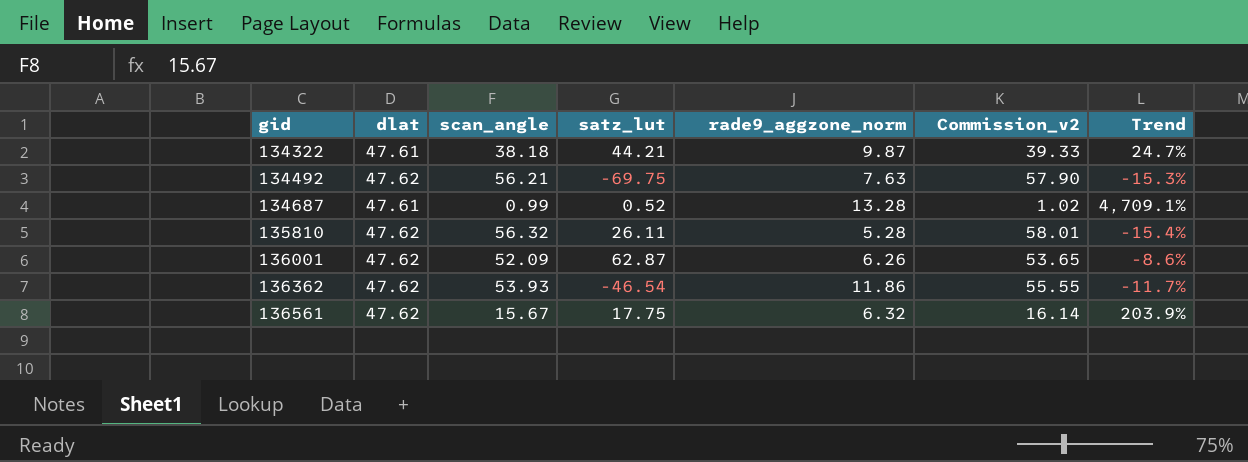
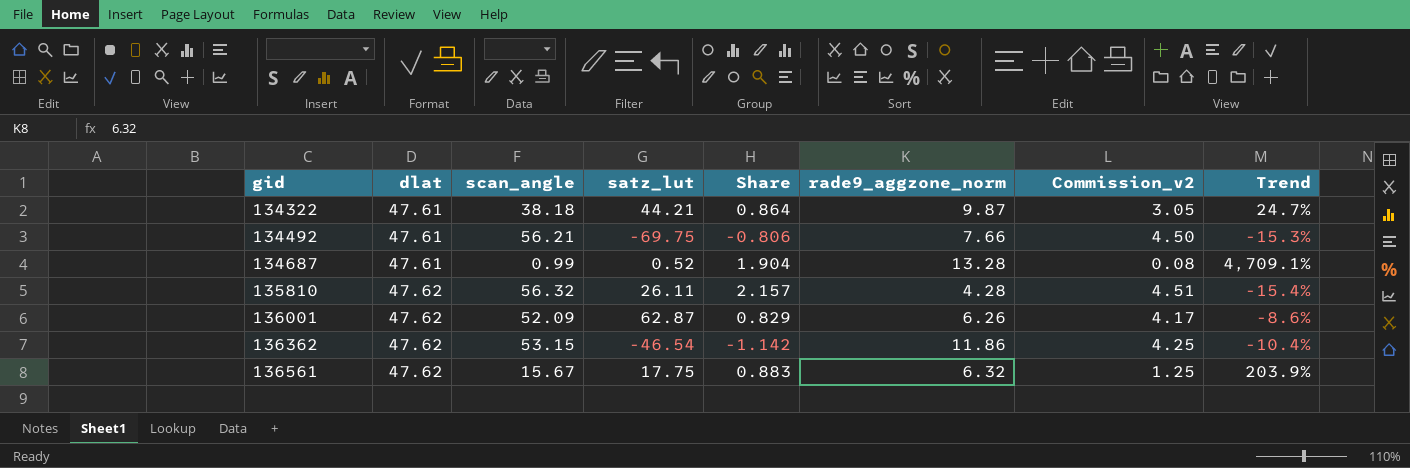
column Share | formula: none -> [scan_angle] / [satz_lut]
column Commission_v2 | formula: [scan_angle] * 1.03 -> [scan_angle] * 0.08
134492 | dlat: 47.62 -> 47.61
134492 | rade9_aggzone_norm: 7.63 -> 7.66
135810 | rade9_aggzone_norm: 5.28 -> 4.28
136362 | scan_angle: 53.93 -> 53.15
136362 | Trend: -11.7% -> -10.4%

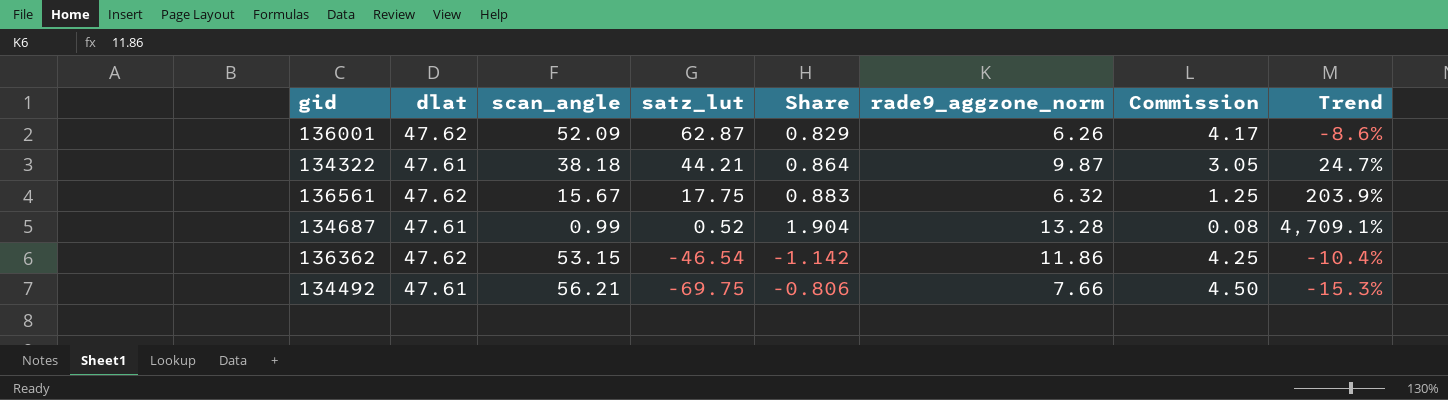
row order: gid ascending -> satz_lut descending
column name: Commission_v2 -> Commission
row 135810: 47.62 | 56.32 | 26.11 | 2.157 | 4.28 | 4.51 | -15.4% -> none

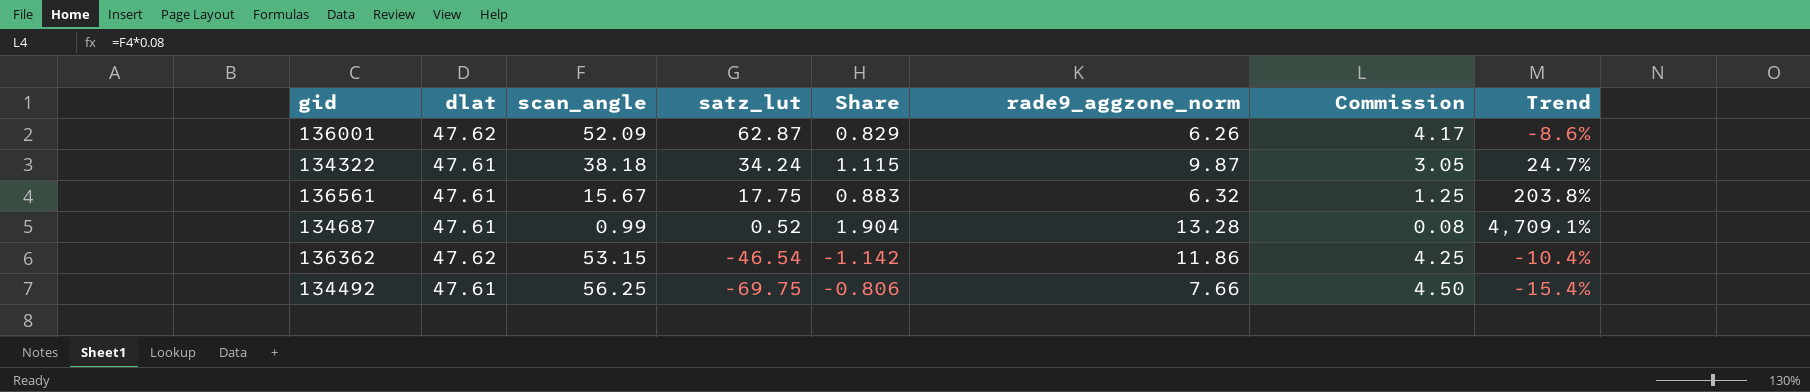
134322 | satz_lut: 44.21 -> 34.24
134322 | Share: 0.864 -> 1.115
136561 | dlat: 47.62 -> 47.61
136561 | Trend: 203.9% -> 203.8%
134492 | scan_angle: 56.21 -> 56.25
134492 | Trend: -15.3% -> -15.4%

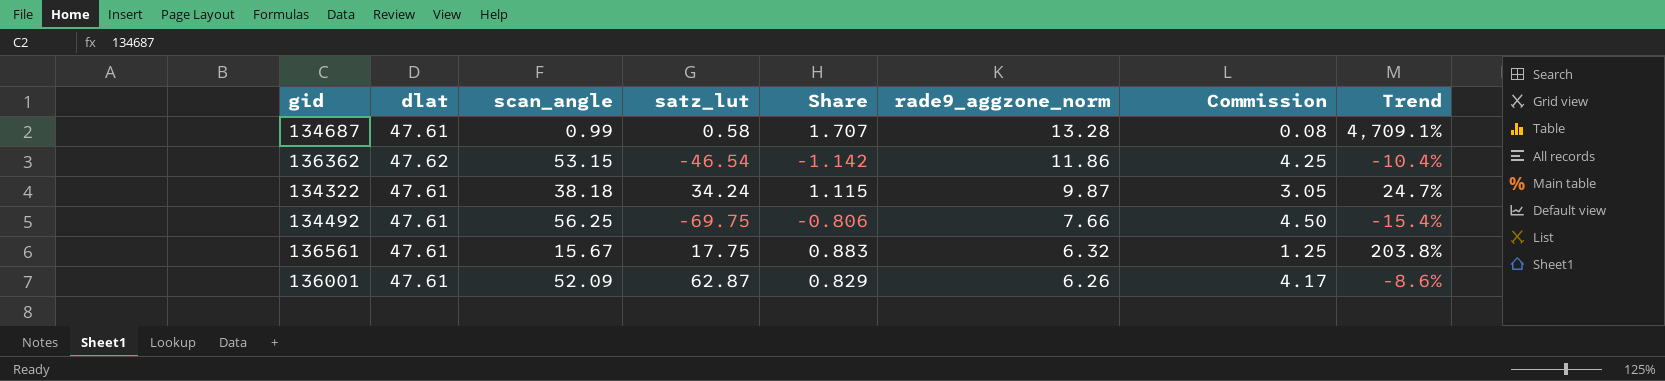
row order: satz_lut descending -> rade9_aggzone_norm descending
134687 | satz_lut: 0.52 -> 0.58
134687 | Share: 1.904 -> 1.707
136001 | dlat: 47.62 -> 47.61

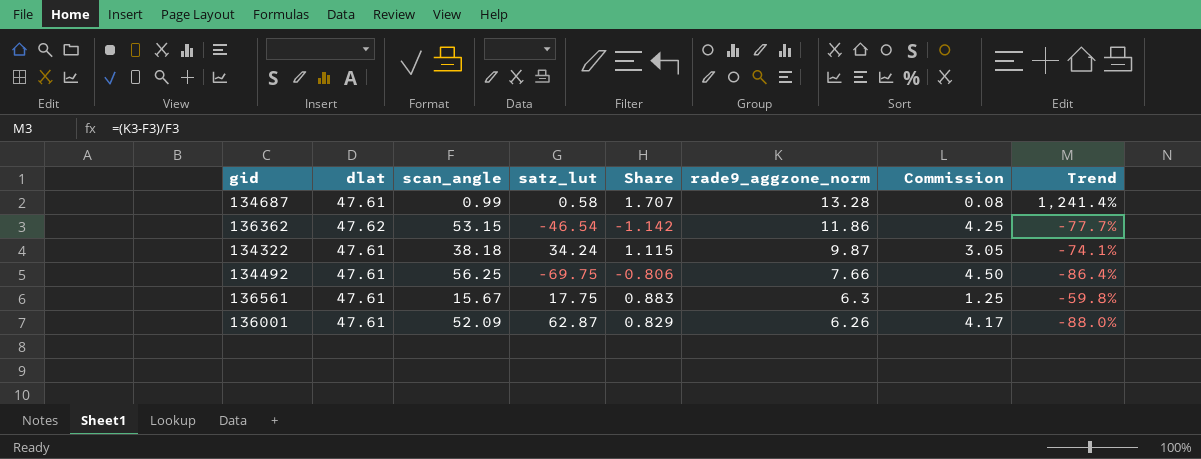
column Trend | formula: ([dlat] - [scan_angle]) / [scan_angle] -> ([rade9_aggzone_norm] - [scan_angle]) / [scan_angle]
136561 | rade9_aggzone_norm: 6.32 -> 6.3

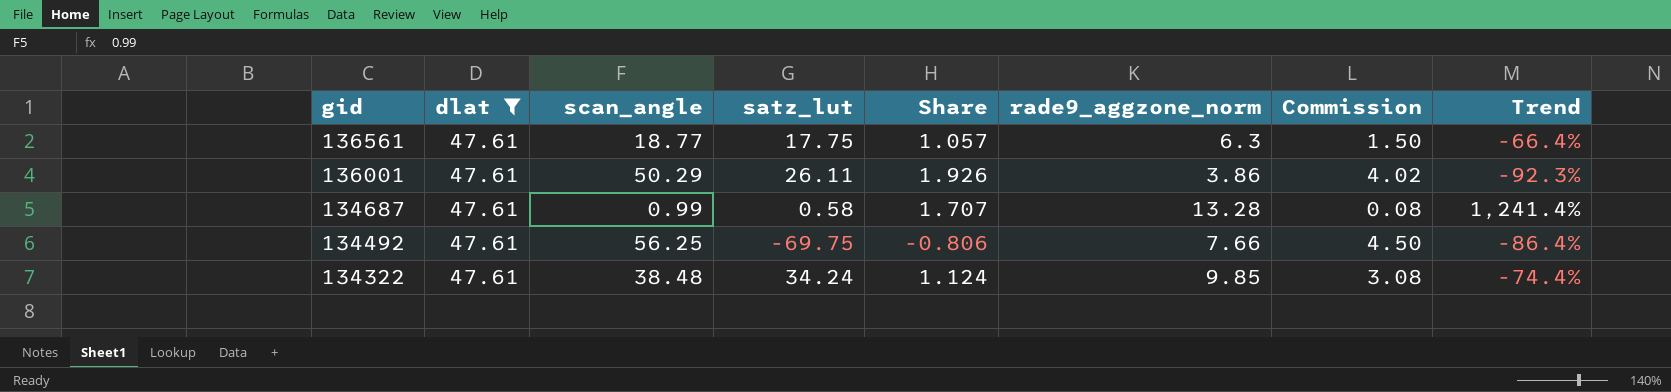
filter: none -> dlat = 47.61
row order: rade9_aggzone_norm descending -> gid descending
136561 | scan_angle: 15.67 -> 18.77
136561 | Share: 0.883 -> 1.057
136561 | Commission: 1.25 -> 1.50
136561 | Trend: -59.8% -> -66.4%
136001 | scan_angle: 52.09 -> 50.29
136001 | satz_lut: 62.87 -> 26.11
136001 | Share: 0.829 -> 1.926
136001 | rade9_aggzone_norm: 6.26 -> 3.86
136001 | Commission: 4.17 -> 4.02
136001 | Trend: -88.0% -> -92.3%
134322 | scan_angle: 38.18 -> 38.48
134322 | Share: 1.115 -> 1.124
134322 | rade9_aggzone_norm: 9.87 -> 9.85
134322 | Commission: 3.05 -> 3.08
134322 | Trend: -74.1% -> -74.4%

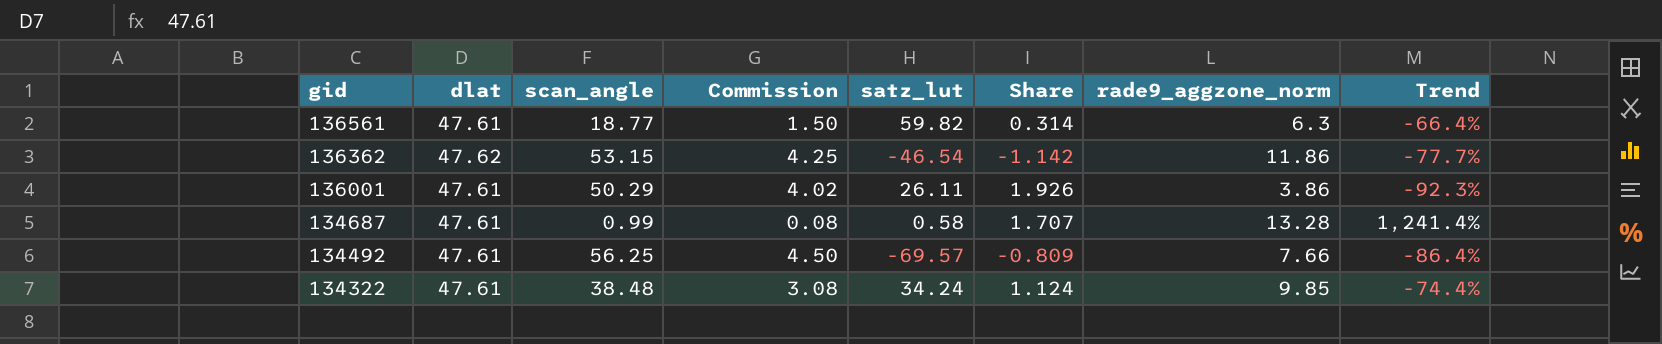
filter: dlat = 47.61 -> none
column Commission | position: 7 -> 4
136561 | satz_lut: 17.75 -> 59.82
136561 | Share: 1.057 -> 0.314
134492 | satz_lut: -69.75 -> -69.57
134492 | Share: -0.806 -> -0.809

